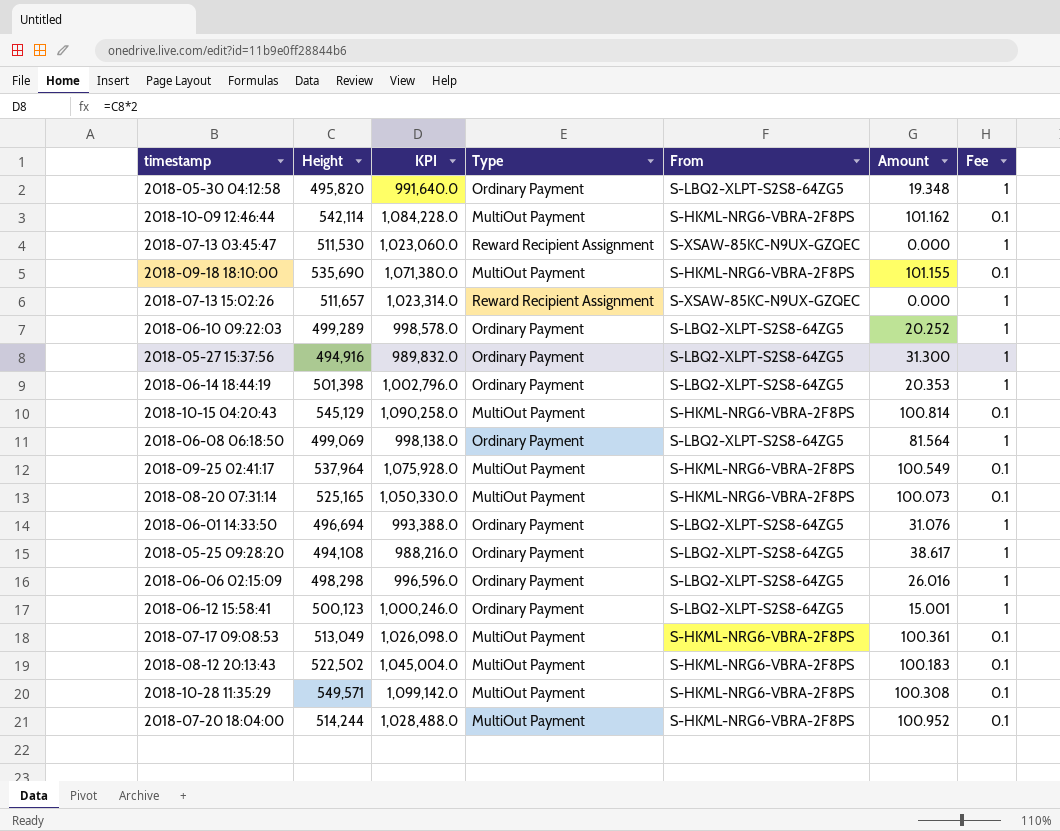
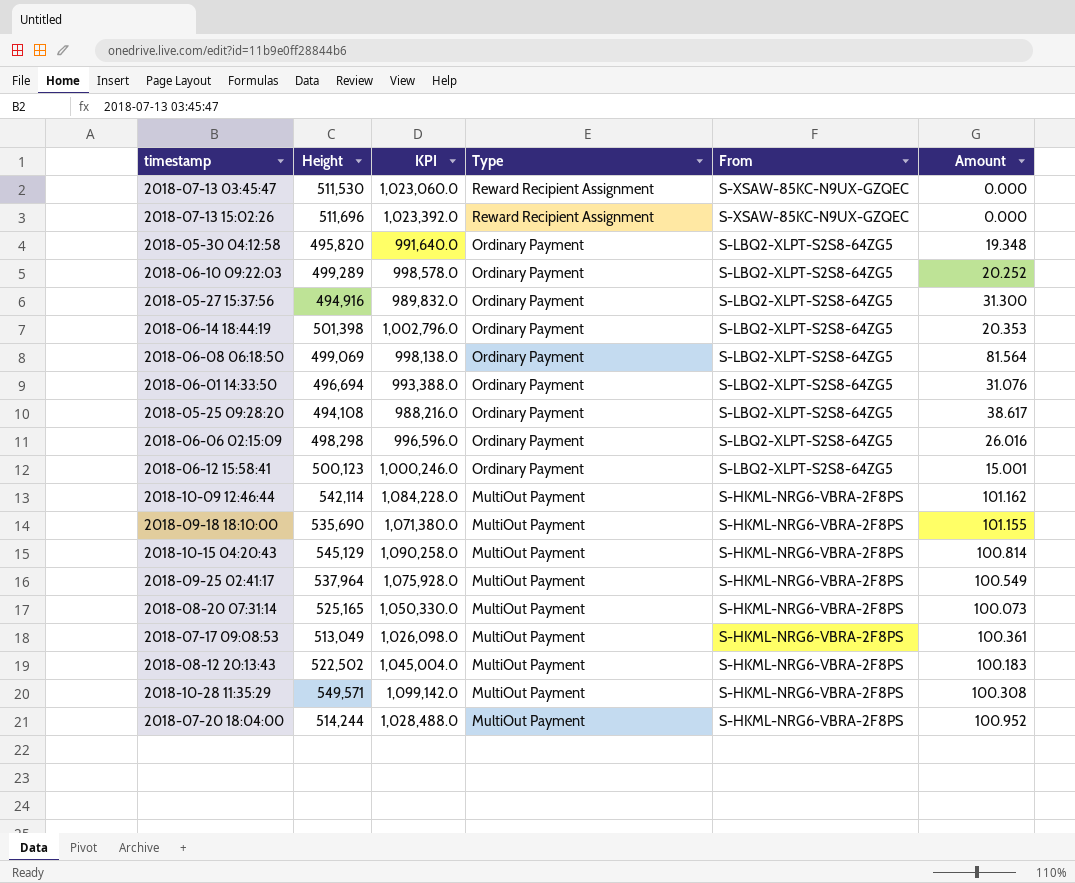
row order: none -> Type descending
column Fee | position: 7 -> none
2018-07-13 15:02:26 | Height: 511,657 -> 511,696
2018-07-13 15:02:26 | KPI: 1,023,314.0 -> 1,023,392.0

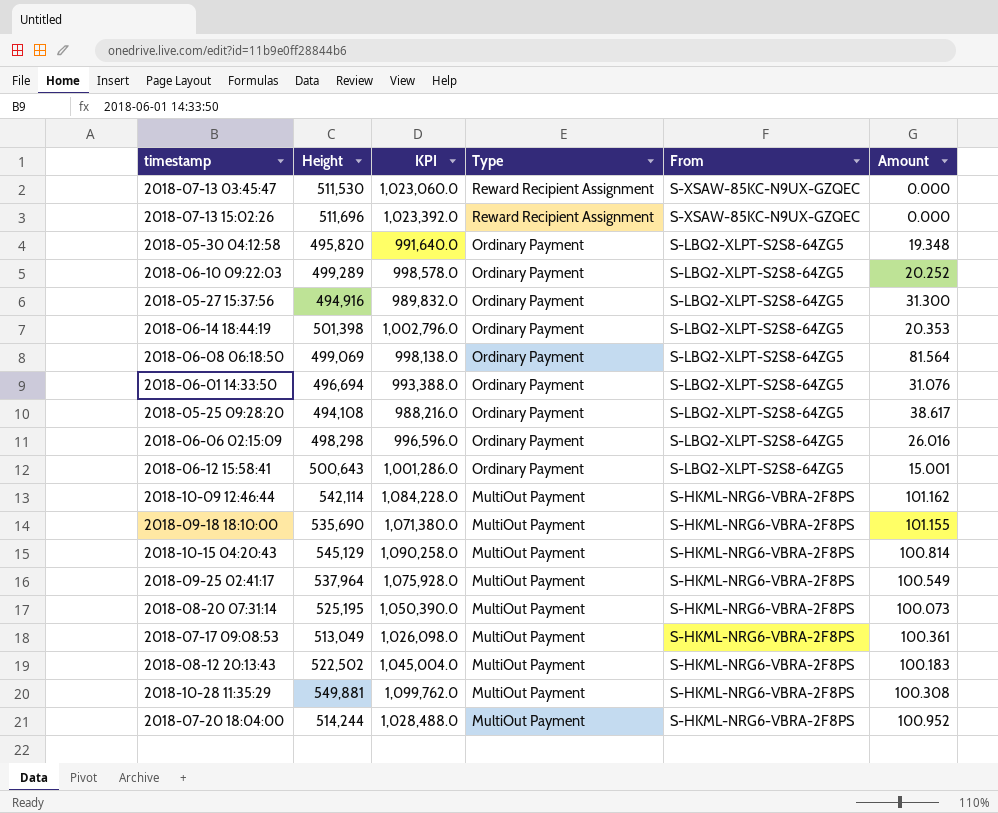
2018-06-12 15:58:41 | Height: 500,123 -> 500,643
2018-06-12 15:58:41 | KPI: 1,000,246.0 -> 1,001,286.0
2018-08-20 07:31:14 | Height: 525,165 -> 525,195
2018-08-20 07:31:14 | KPI: 1,050,330.0 -> 1,050,390.0
2018-10-28 11:35:29 | Height: 549,571 -> 549,881
2018-10-28 11:35:29 | KPI: 1,099,142.0 -> 1,099,762.0

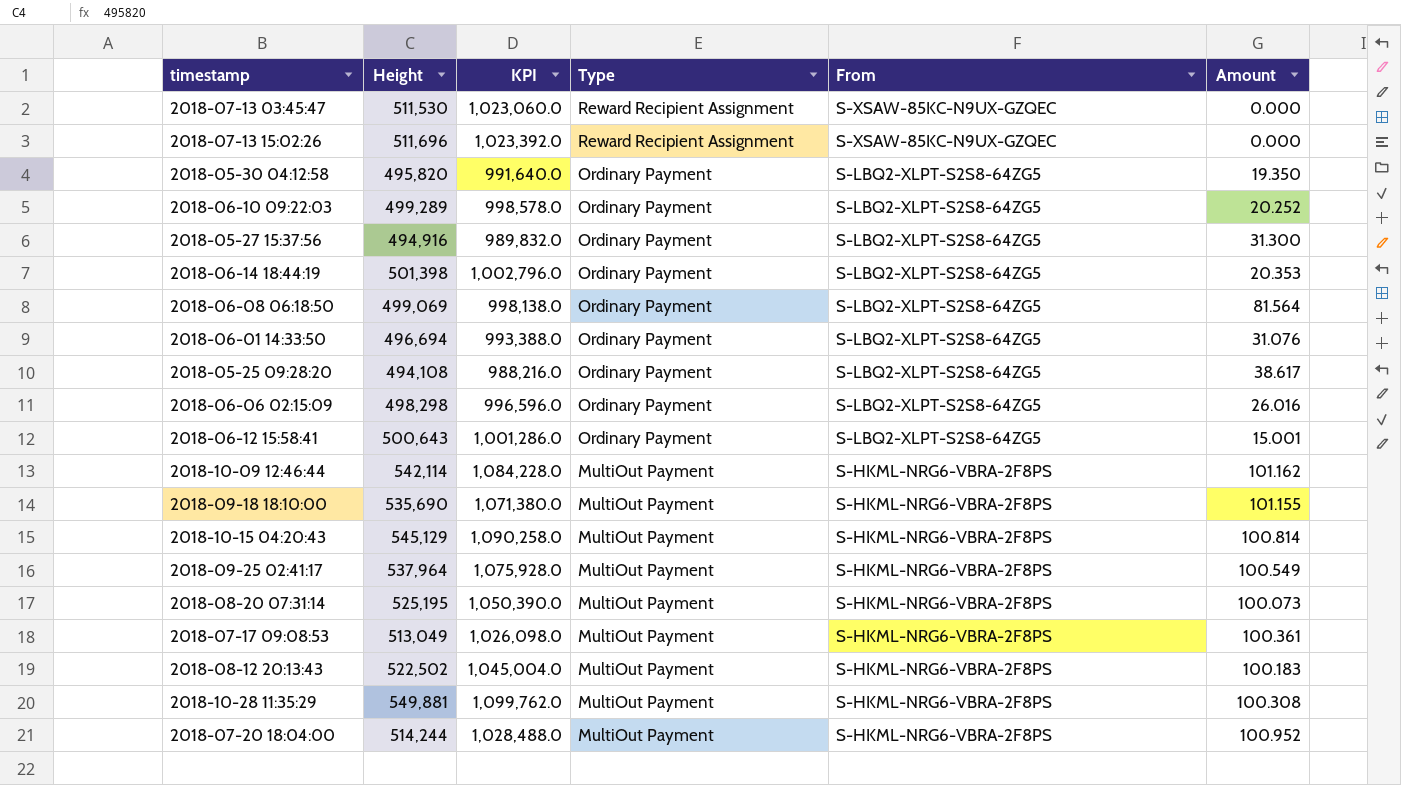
2018-05-30 04:12:58 | Amount: 19.348 -> 19.350

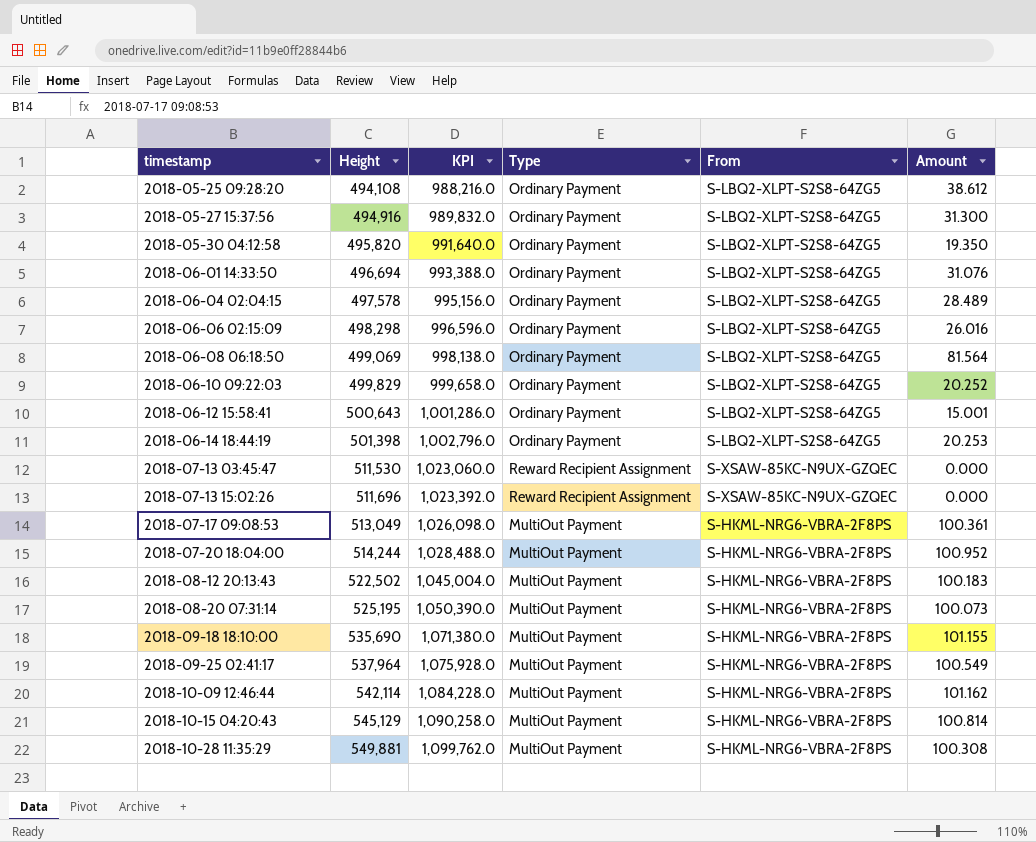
row order: Type descending -> timestamp ascending
2018-05-25 09:28:20 | Amount: 38.617 -> 38.612
row 2018-06-04 02:04:15: none -> 497,578 | 995,156.0 | Ordinary Payment | S-LBQ2-XLPT-S2S8-64ZG5 | 28.489
2018-06-10 09:22:03 | Height: 499,289 -> 499,829
2018-06-10 09:22:03 | KPI: 998,578.0 -> 999,658.0
2018-06-14 18:44:19 | Amount: 20.353 -> 20.253

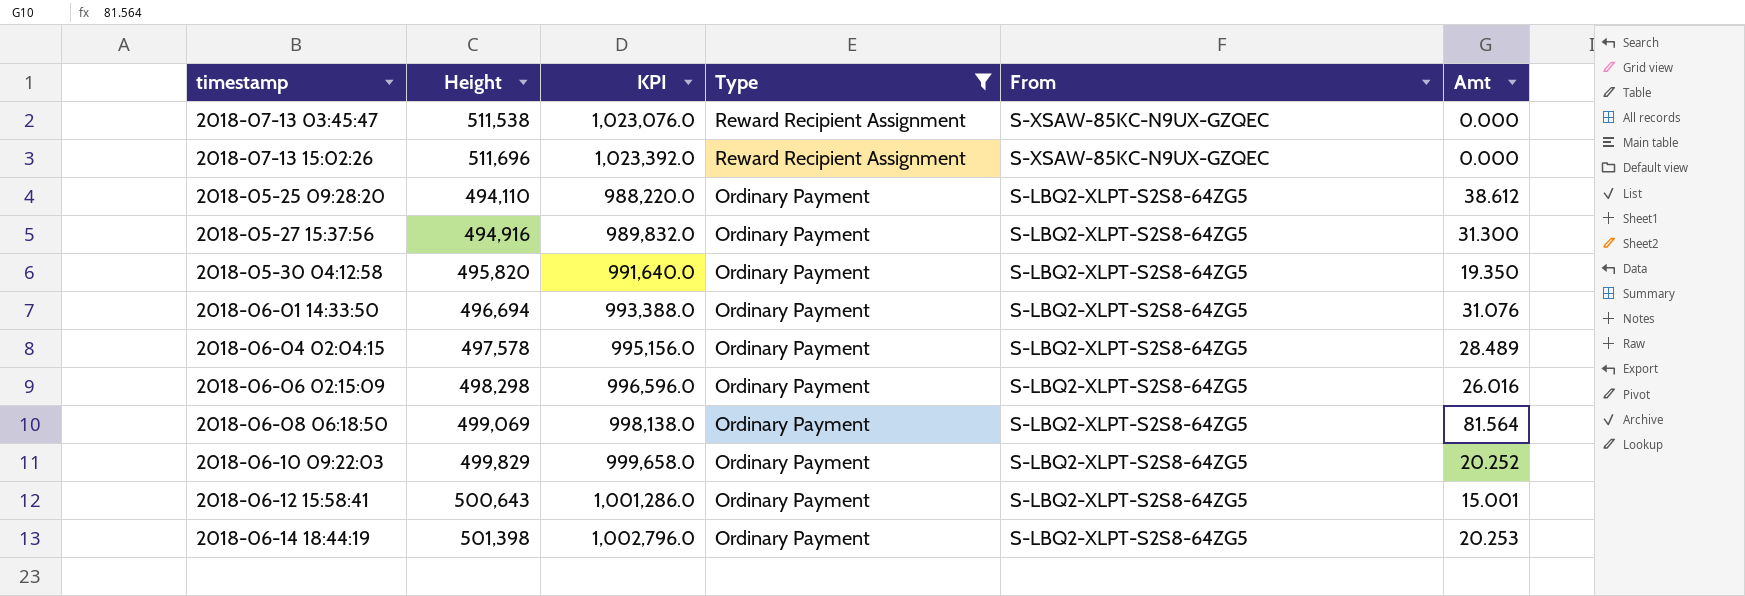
filter: none -> Type != MultiOut Payment
row order: timestamp ascending -> Type descending
column name: Amount -> Amt
2018-07-13 03:45:47 | Height: 511,530 -> 511,538
2018-07-13 03:45:47 | KPI: 1,023,060.0 -> 1,023,076.0
2018-05-25 09:28:20 | Height: 494,108 -> 494,110
2018-05-25 09:28:20 | KPI: 988,216.0 -> 988,220.0

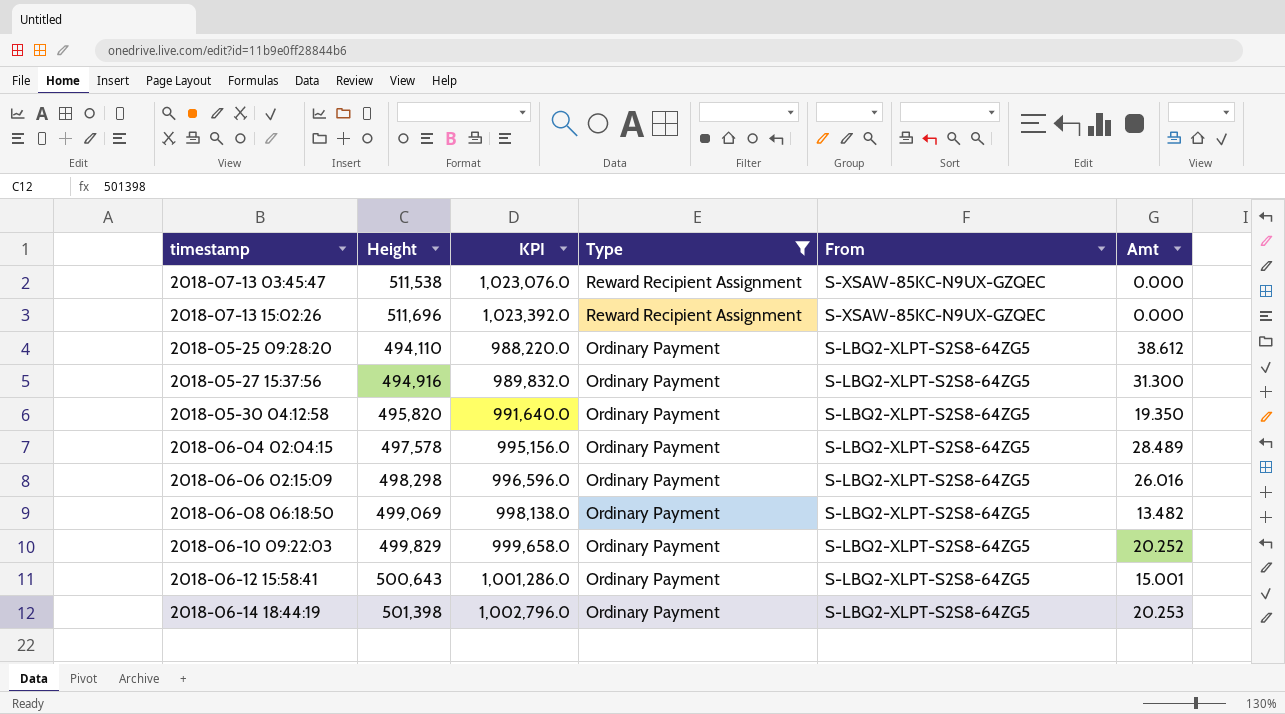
row 2018-06-01 14:33:50: 496,694 | 993,388.0 | Ordinary Payment | S-LBQ2-XLPT-S2S8-64ZG5 | 31.076 -> none
2018-06-08 06:18:50 | Amt: 81.564 -> 13.482

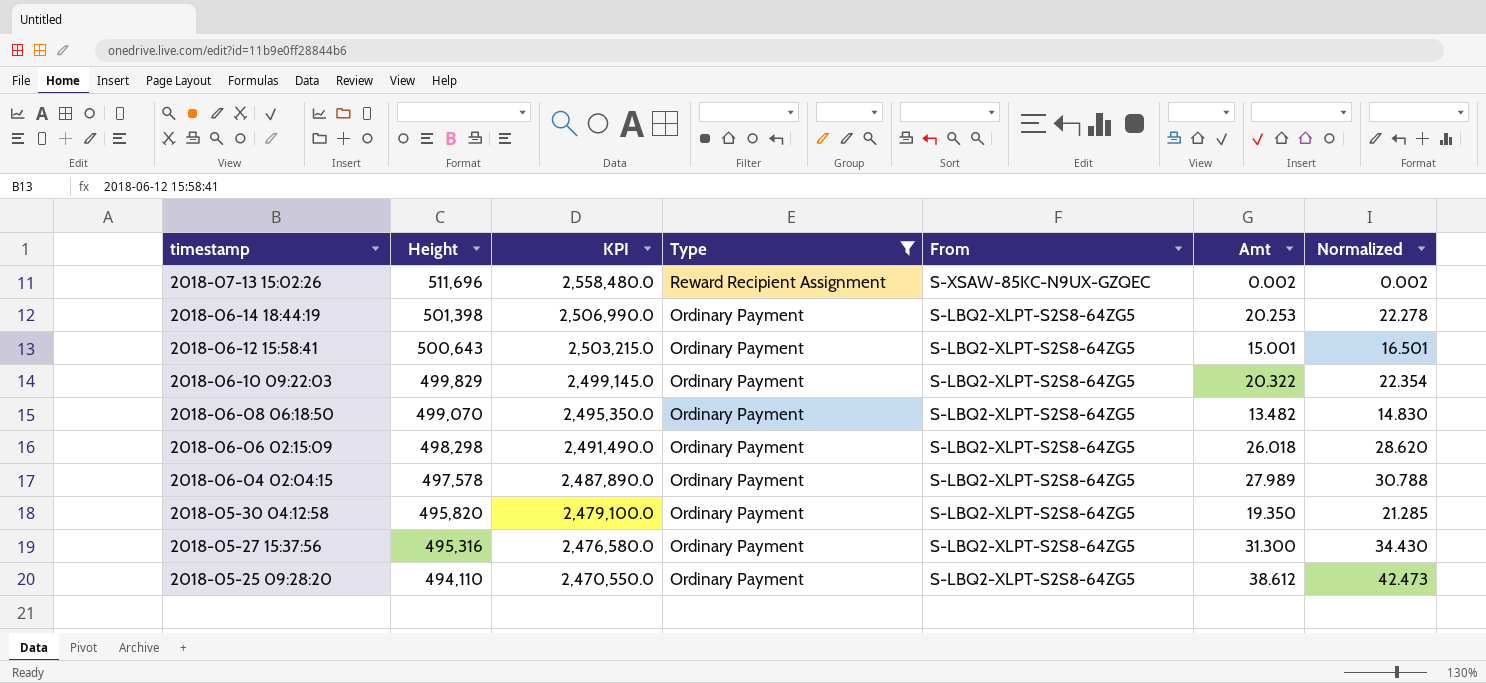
row order: Type descending -> timestamp descending
column KPI | formula: [Height] * 2 -> [Height] * 5
column Normalized | formula: none -> [Amt] * 1.1
row 2018-07-13 03:45:47: 511,538 | 1,023,076.0 | Reward Recipient Assignment | S-XSAW-85KC-N9UX-GZQEC | 0.000 -> none
2018-07-13 15:02:26 | Amt: 0.000 -> 0.002
2018-06-10 09:22:03 | Amt: 20.252 -> 20.322
2018-06-08 06:18:50 | Height: 499,069 -> 499,070
2018-06-06 02:15:09 | Amt: 26.016 -> 26.018
2018-06-04 02:04:15 | Amt: 28.489 -> 27.989
2018-05-27 15:37:56 | Height: 494,916 -> 495,316

